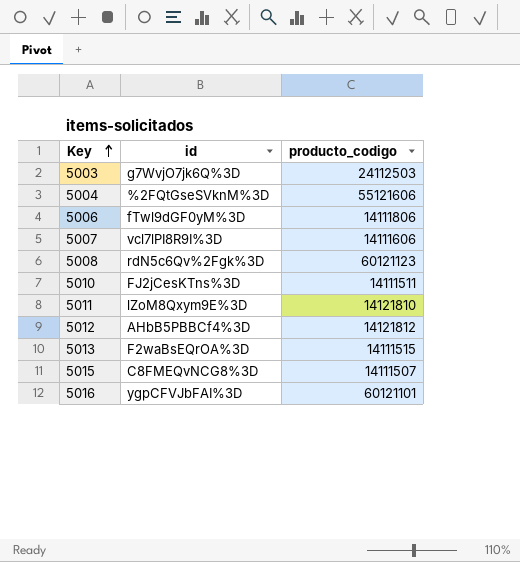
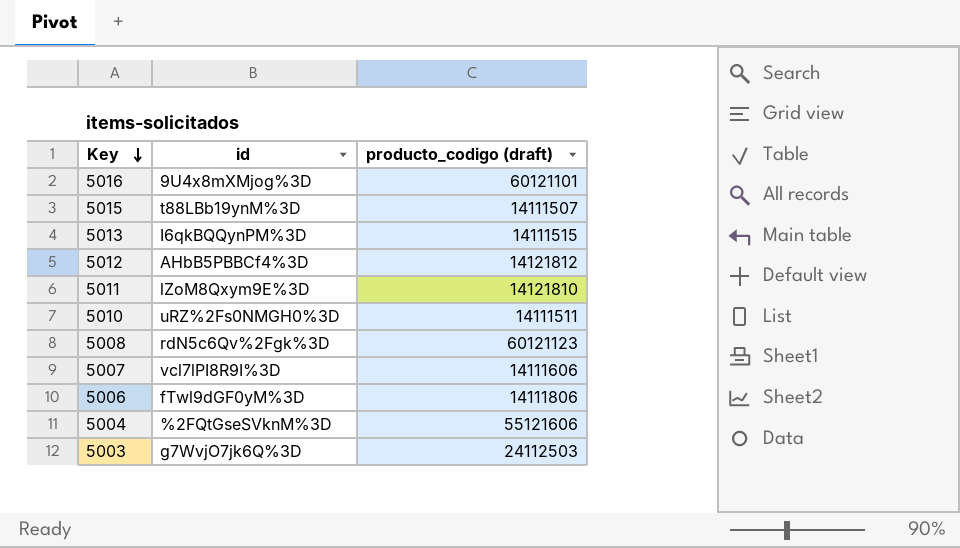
row order: Key ascending -> Key descending
column name: producto_codigo -> producto_codigo (draft)
5016 | id: ygpCFVJbFAI%3D -> 9U4x8mXMjog%3D
5015 | id: C8FMEQvNCG8%3D -> t88LBb19ynM%3D
5013 | id: F2waBsEQrOA%3D -> I6qkBQQynPM%3D
5010 | id: FJ2jCesKTns%3D -> uRZ%2Fs0NMGH0%3D

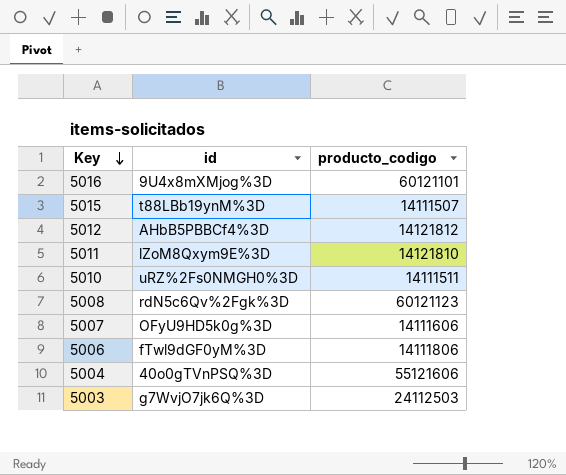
column name: producto_codigo (draft) -> producto_codigo
row 5013: I6qkBQQynPM%3D | 14111515 -> none
5007 | id: vcl7lPI8R9I%3D -> OFyU9HD5k0g%3D
5004 | id: %2FQtGseSVknM%3D -> 40o0gTVnPSQ%3D

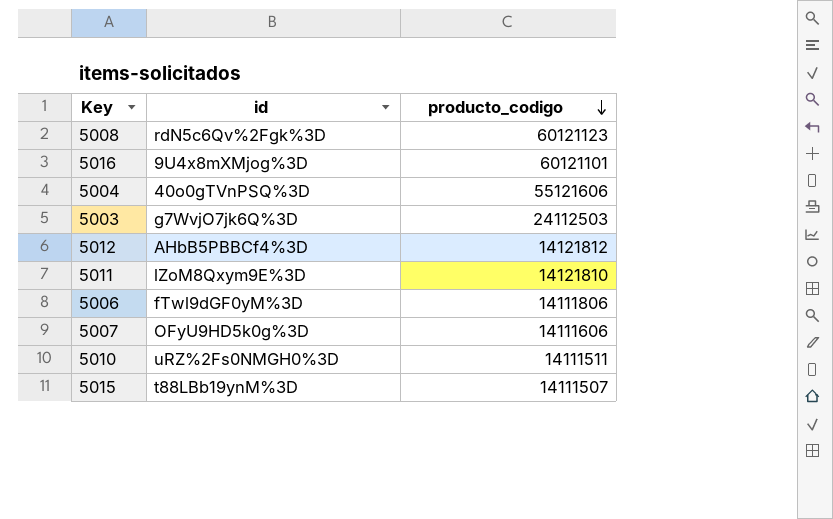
row order: Key descending -> producto_codigo descending

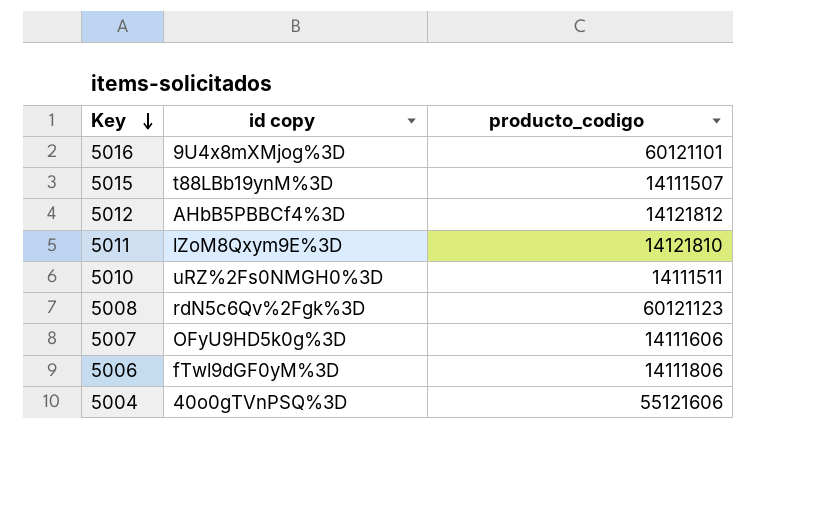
row order: producto_codigo descending -> Key descending
column name: id -> id copy
row 5003: g7WvjO7jk6Q%3D | 24112503 -> none

